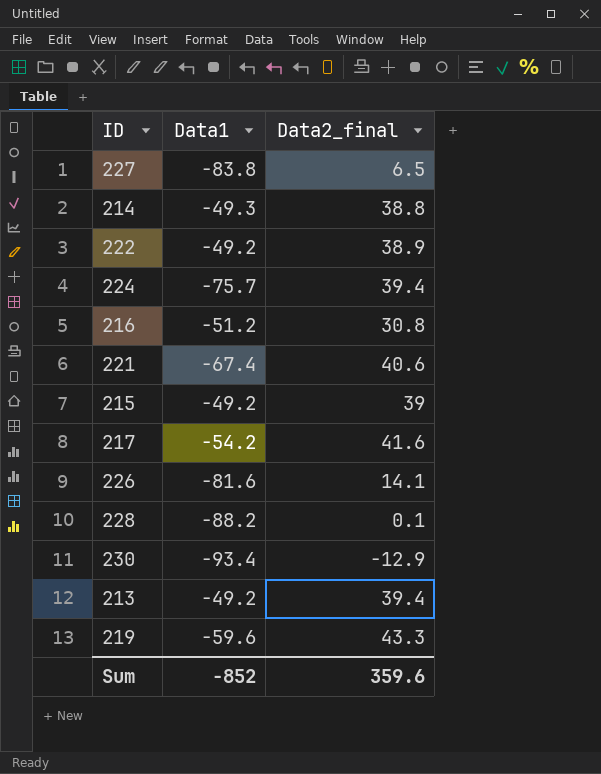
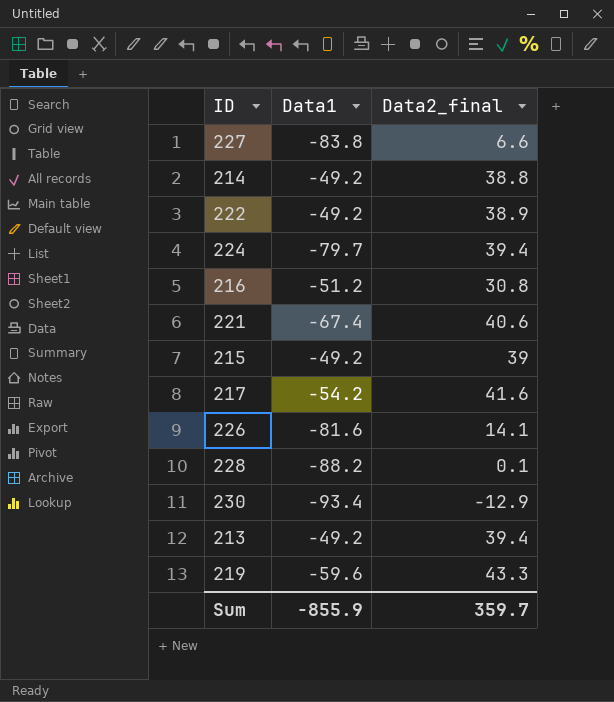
227 | Data2_final: 6.5 -> 6.6
214 | Data1: -49.3 -> -49.2
224 | Data1: -75.7 -> -79.7
Sum | Data1: -852 -> -855.9
Sum | Data2_final: 359.6 -> 359.7

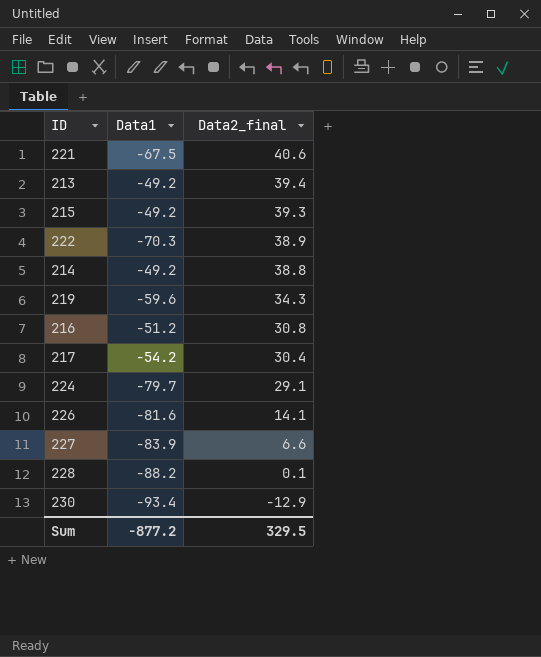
row order: none -> Data2_final descending
221 | Data1: -67.4 -> -67.5
215 | Data2_final: 39 -> 39.3
222 | Data1: -49.2 -> -70.3
219 | Data2_final: 43.3 -> 34.3
217 | Data2_final: 41.6 -> 30.4
224 | Data2_final: 39.4 -> 29.1
227 | Data1: -83.8 -> -83.9
Sum | Data1: -855.9 -> -877.2
Sum | Data2_final: 359.7 -> 329.5

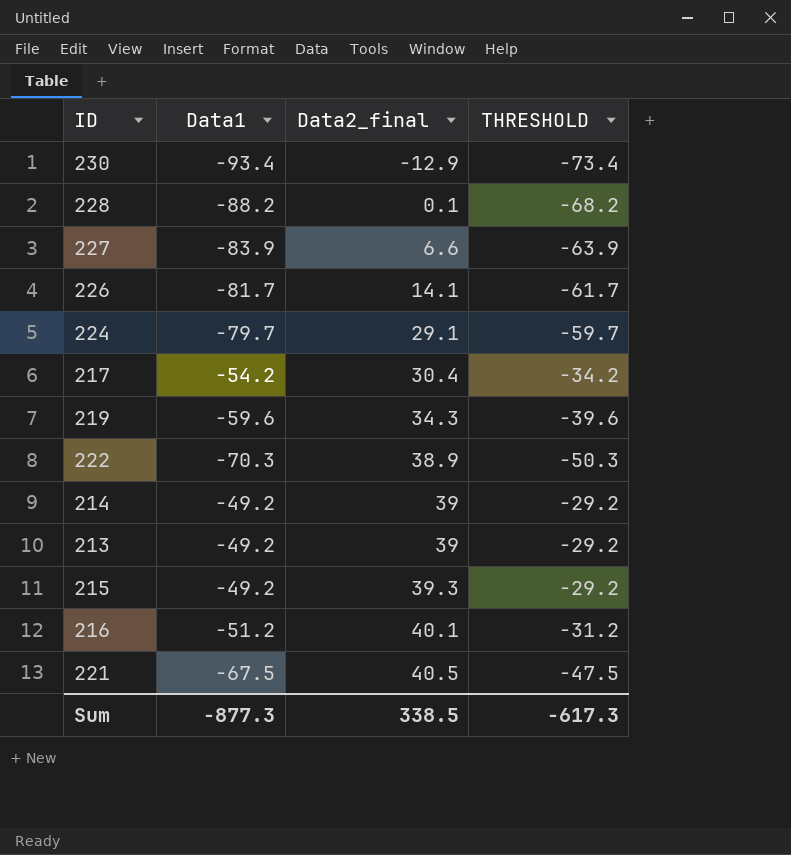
row order: Data2_final descending -> Data2_final ascending
column THRESHOLD | formula: none -> [Data1] + 20
226 | Data1: -81.6 -> -81.7
214 | Data2_final: 38.8 -> 39
213 | Data2_final: 39.4 -> 39
216 | Data2_final: 30.8 -> 40.1
221 | Data2_final: 40.6 -> 40.5
Sum | Data1: -877.2 -> -877.3
Sum | Data2_final: 329.5 -> 338.5

